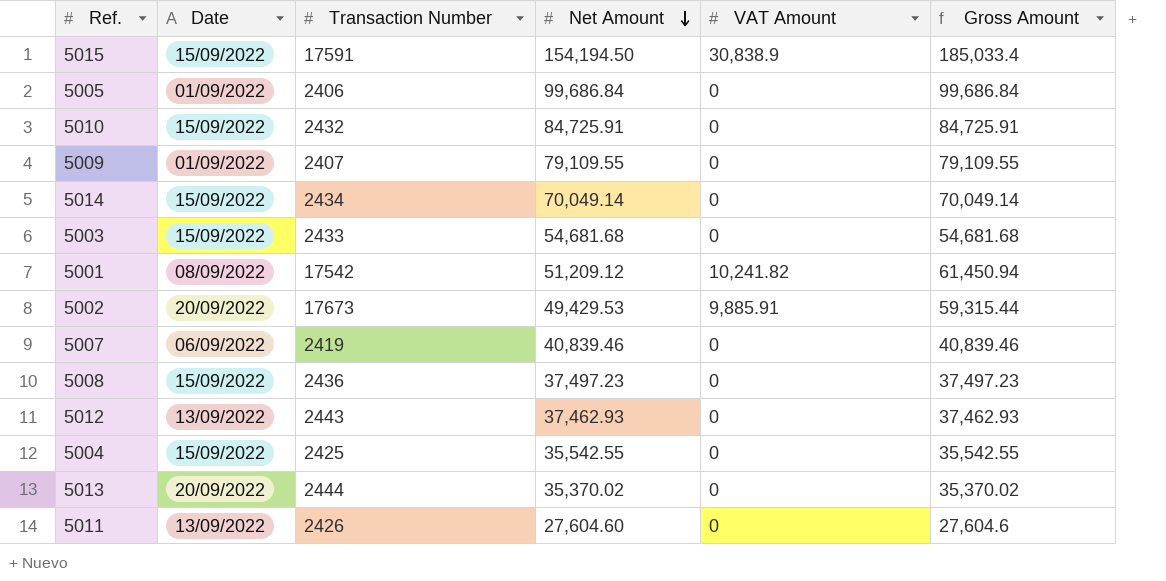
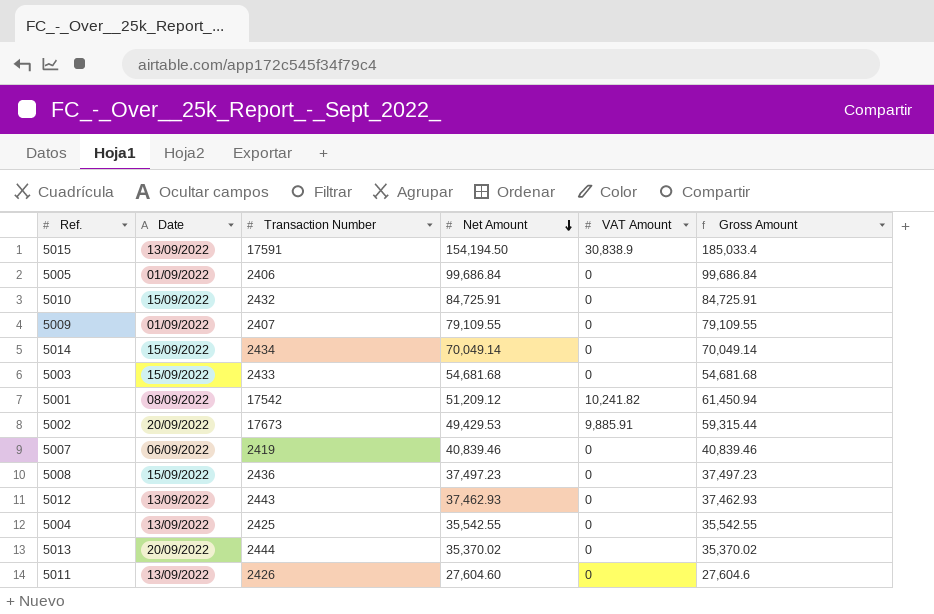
5015 | Date: 15/09/2022 -> 13/09/2022
5004 | Date: 15/09/2022 -> 13/09/2022

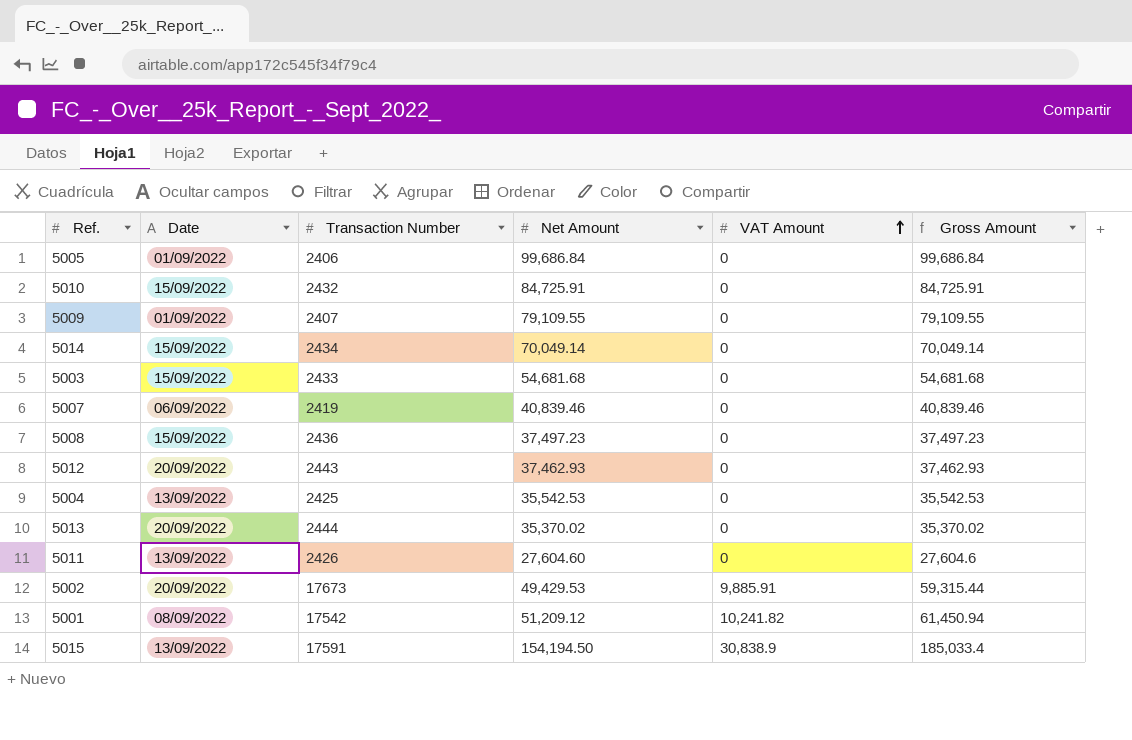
row order: Net Amount descending -> VAT Amount ascending
5012 | Date: 13/09/2022 -> 20/09/2022
5004 | Net Amount: 35,542.55 -> 35,542.53
5004 | Gross Amount: 35,542.55 -> 35,542.53

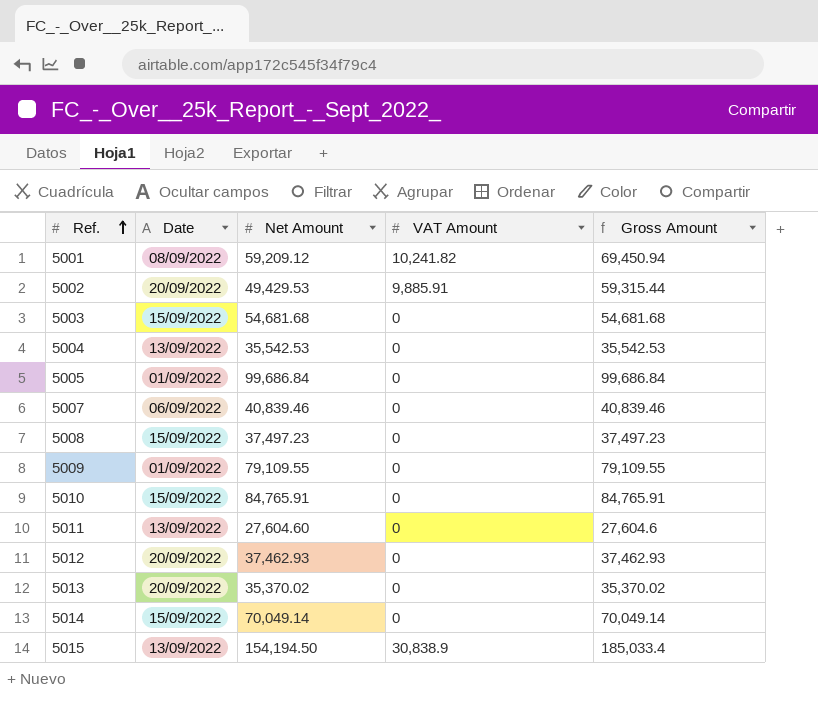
row order: VAT Amount ascending -> Ref. ascending
column Transaction Number | position: 3 -> none
5001 | Net Amount: 51,209.12 -> 59,209.12
5001 | Gross Amount: 61,450.94 -> 69,450.94
5010 | Net Amount: 84,725.91 -> 84,765.91
5010 | Gross Amount: 84,725.91 -> 84,765.91

